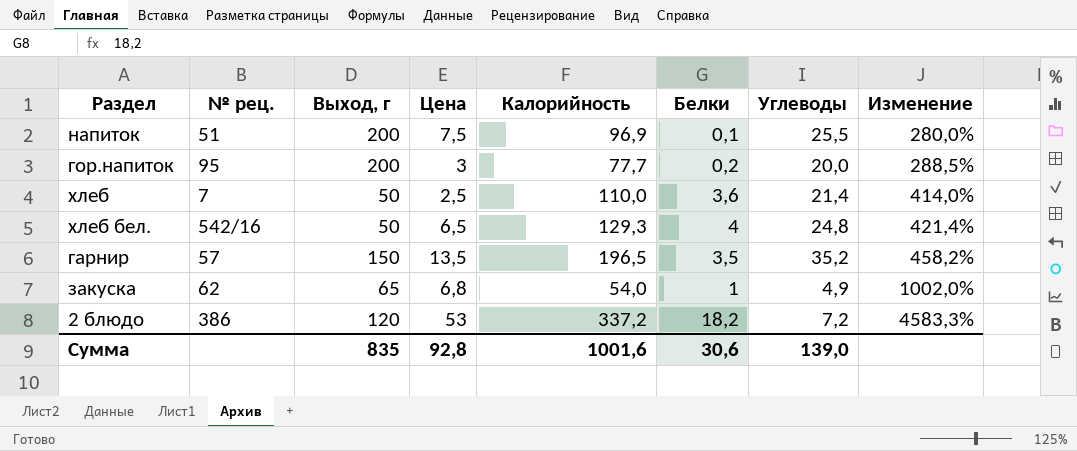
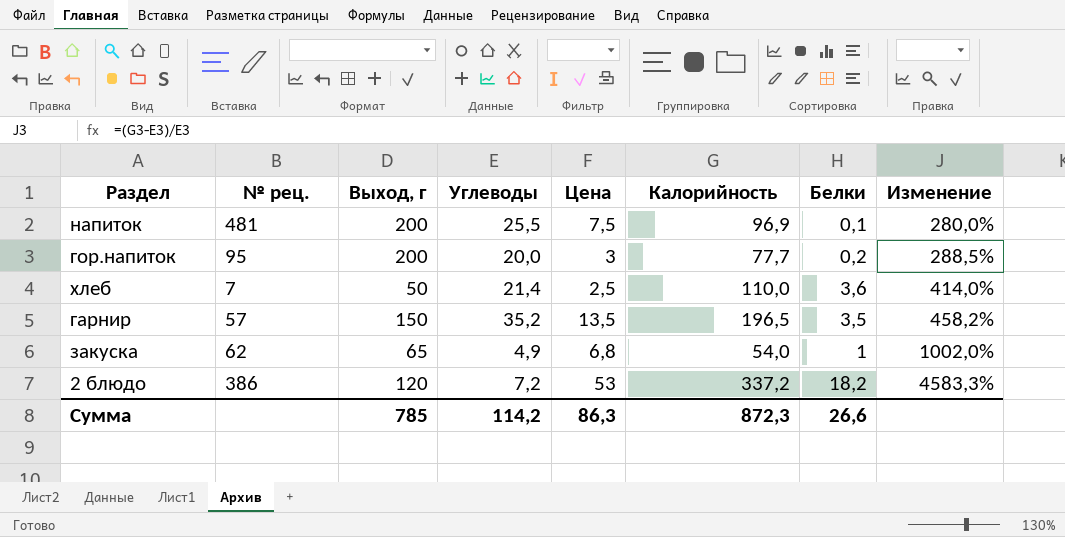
column Углеводы | position: 7 -> 4
row хлеб бел.: 542/16 | 50 | 6,5 | 129,3 | 4 | 24,8 | 421,4% -> none
напиток | № рец.: 51 -> 481
Сумма | Выход, г: 835 -> 785
Сумма | Углеводы: 139,0 -> 114,2
Сумма | Цена: 92,8 -> 86,3
Сумма | Калорийность: 1001,6 -> 872,3
Сумма | Белки: 30,6 -> 26,6

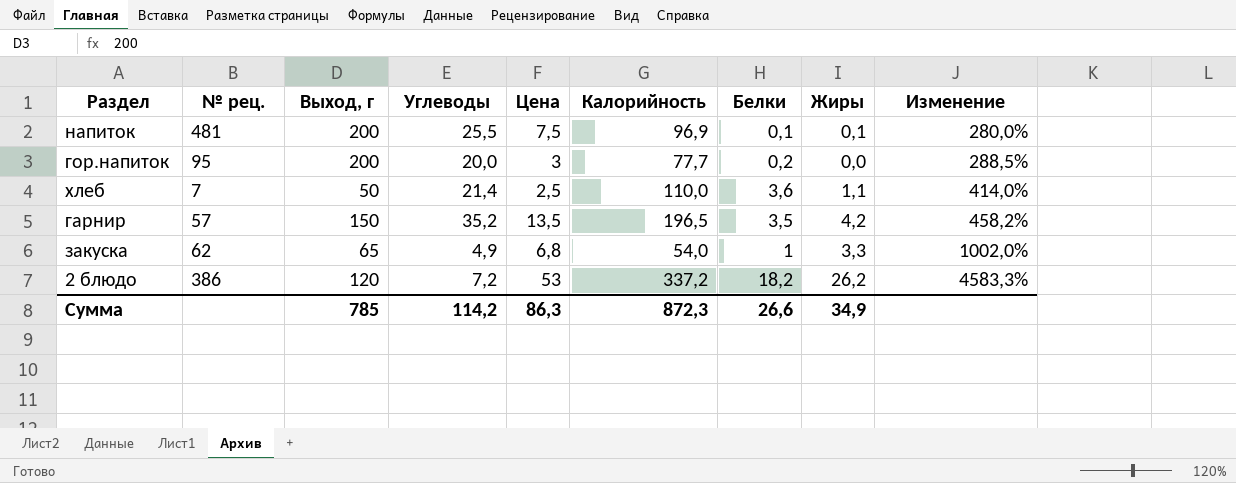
column Жиры | position: none -> 8

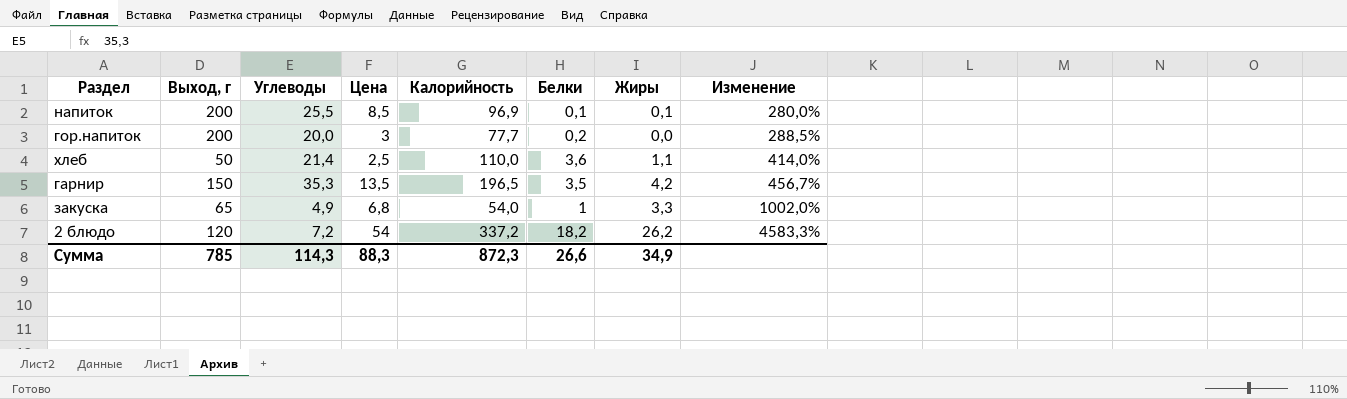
column № рец. | position: 2 -> none
напиток | Цена: 7,5 -> 8,5
гарнир | Углеводы: 35,2 -> 35,3
гарнир | Изменение: 458,2% -> 456,7%
2 блюдо | Цена: 53 -> 54
Сумма | Углеводы: 114,2 -> 114,3
Сумма | Цена: 86,3 -> 88,3

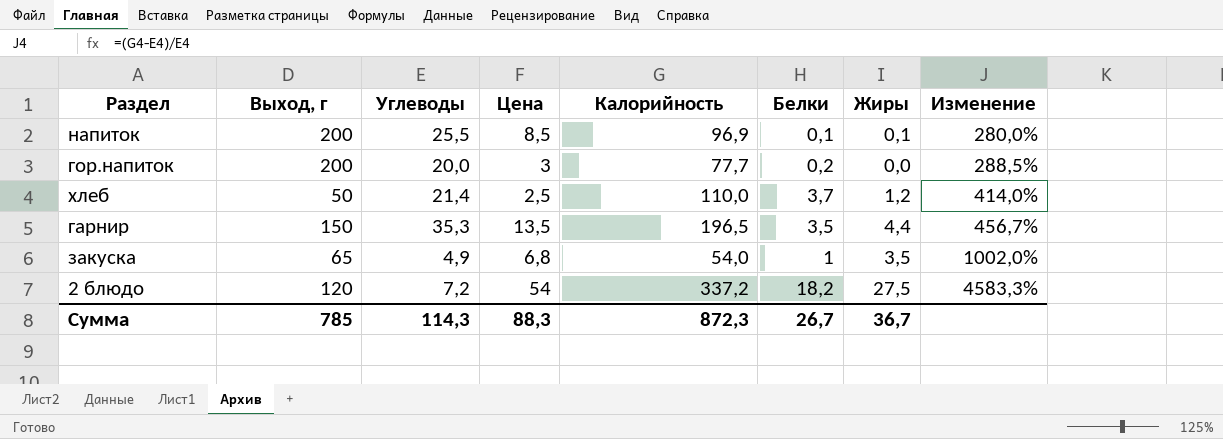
хлеб | Белки: 3,6 -> 3,7
хлеб | Жиры: 1,1 -> 1,2
гарнир | Жиры: 4,2 -> 4,4
закуска | Жиры: 3,3 -> 3,5
2 блюдо | Жиры: 26,2 -> 27,5
Сумма | Белки: 26,6 -> 26,7
Сумма | Жиры: 34,9 -> 36,7

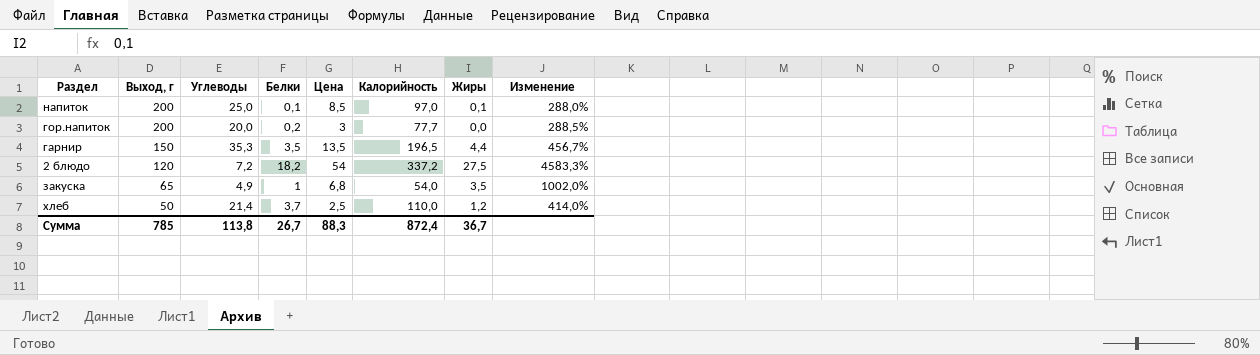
row order: Изменение ascending -> Выход, г descending
column Белки | position: 6 -> 4
напиток | Углеводы: 25,5 -> 25,0
напиток | Калорийность: 96,9 -> 97,0
напиток | Изменение: 280,0% -> 288,0%
Сумма | Углеводы: 114,3 -> 113,8
Сумма | Калорийность: 872,3 -> 872,4

